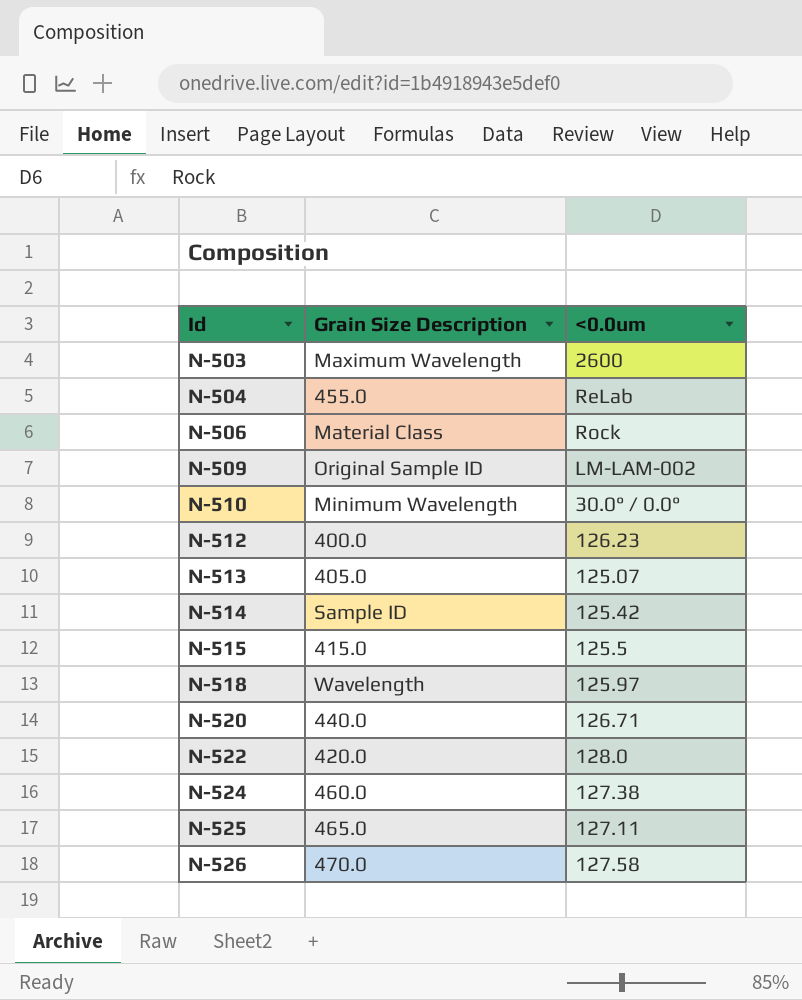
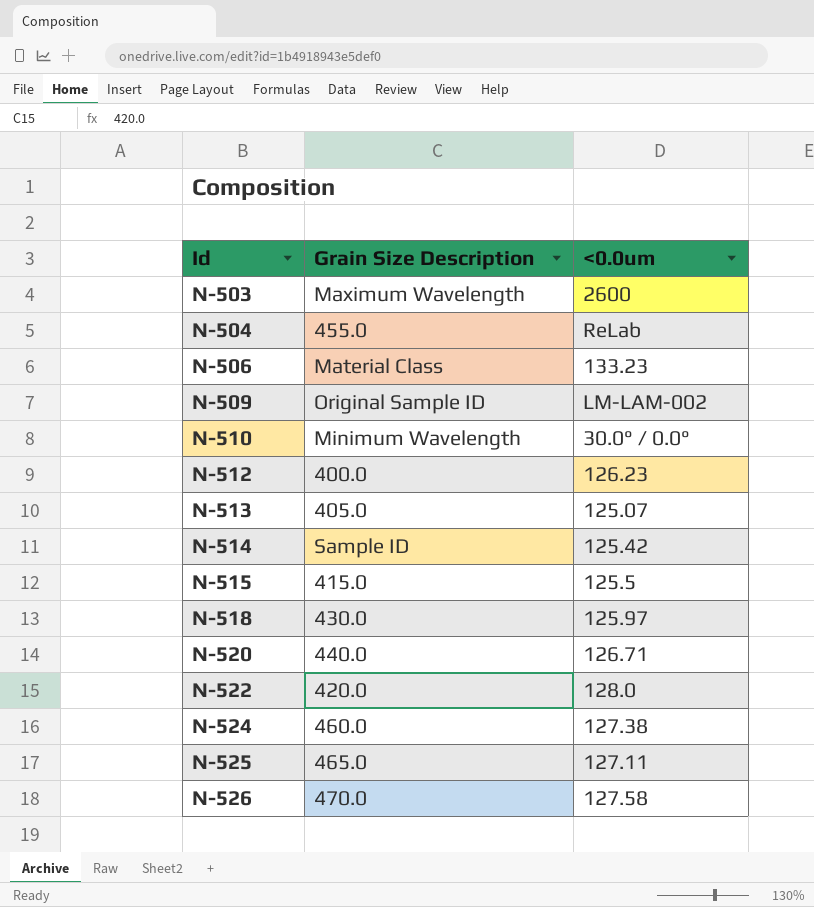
N-506 | <0.0um: Rock -> 133.23
N-518 | Grain Size Description: Wavelength -> 430.0

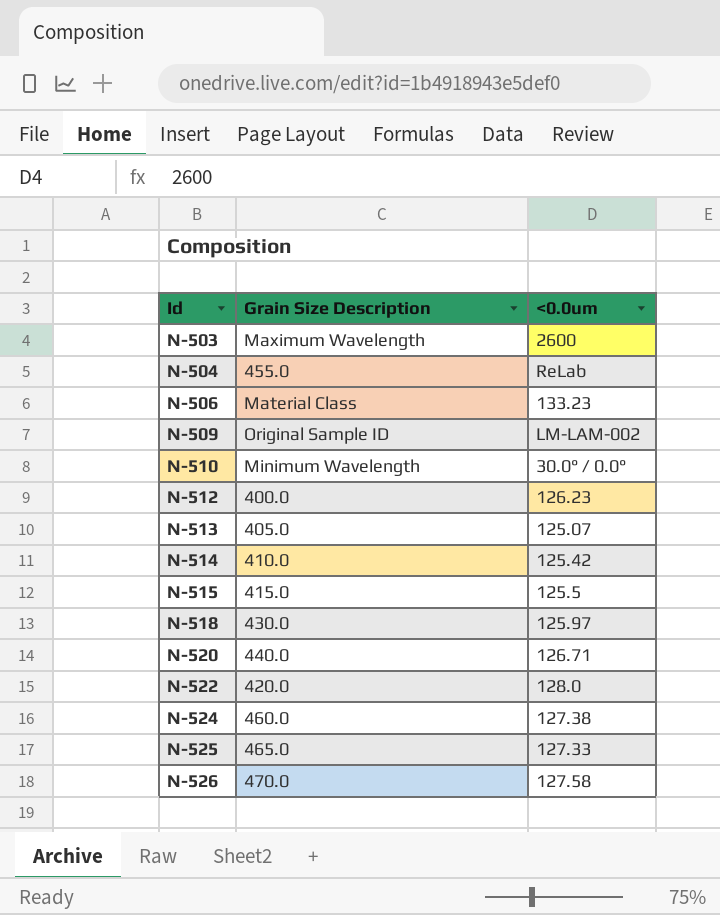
N-514 | Grain Size Description: Sample ID -> 410.0
N-525 | <0.0um: 127.11 -> 127.33

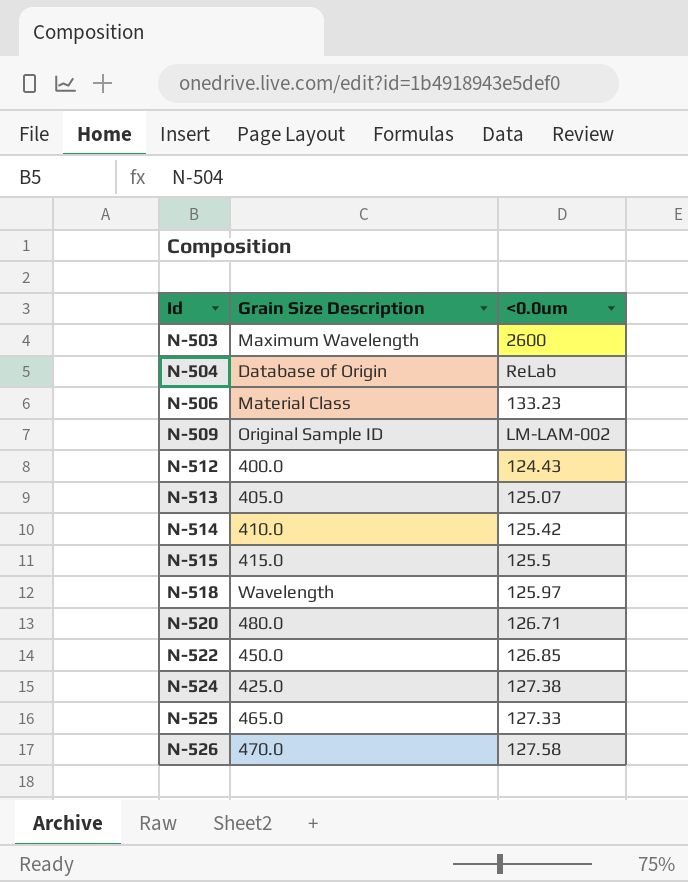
row N-510: Minimum Wavelength | 30.0° / 0.0° -> none
N-504 | Grain Size Description: 455.0 -> Database of Origin
N-512 | <0.0um: 126.23 -> 124.43
N-518 | Grain Size Description: 430.0 -> Wavelength
N-520 | Grain Size Description: 440.0 -> 480.0
N-522 | Grain Size Description: 420.0 -> 450.0
N-522 | <0.0um: 128.0 -> 126.85
N-524 | Grain Size Description: 460.0 -> 425.0

